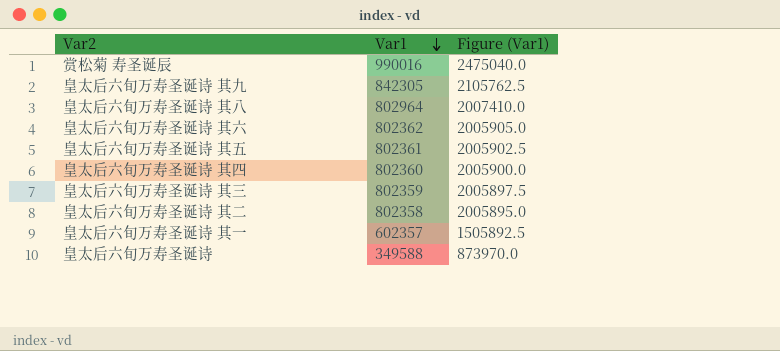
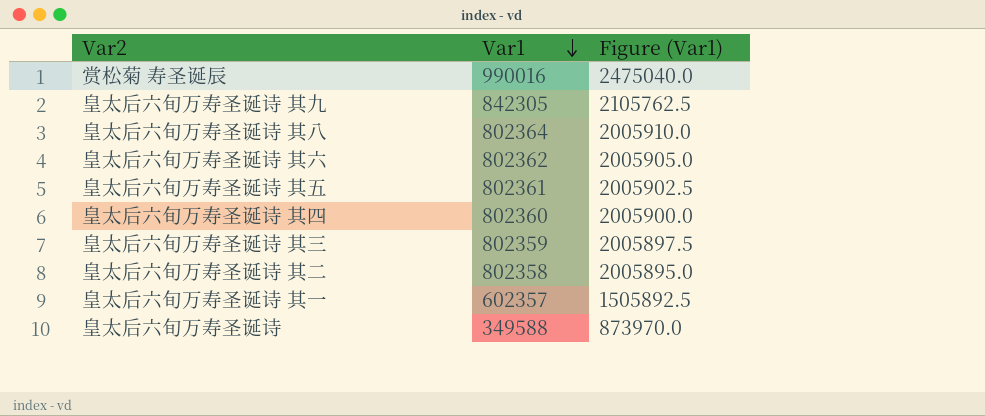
皇太后六旬万寿圣诞诗 其八 | Var1: 802964 -> 802364
皇太后六旬万寿圣诞诗 其八 | Figure (Var1): 2007410.0 -> 2005910.0

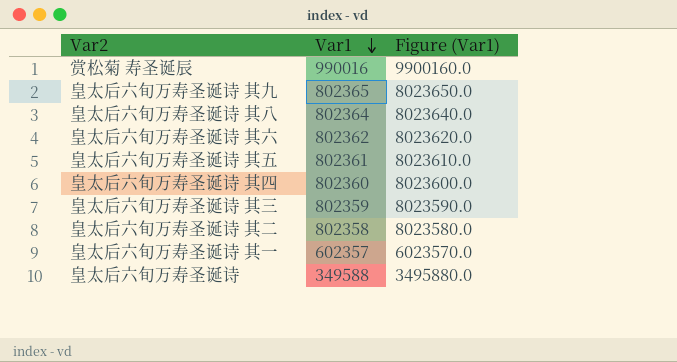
column Figure (Var1) | formula: [Var1] * 2.5 -> [Var1] * 10
皇太后六旬万寿圣诞诗 其九 | Var1: 842305 -> 802365

